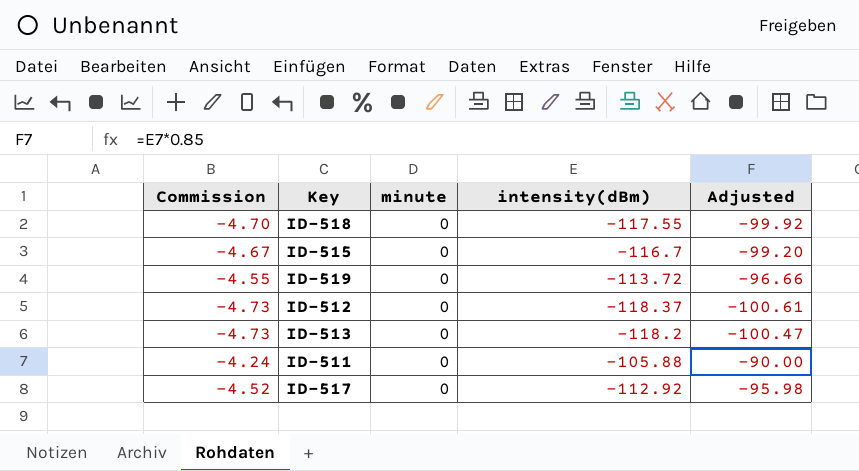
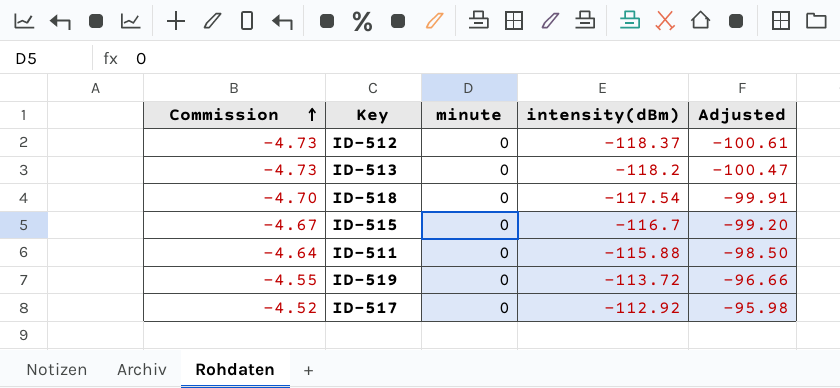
row order: none -> Commission ascending
ID-518 | intensity(dBm): -117.55 -> -117.54
ID-518 | Adjusted: -99.92 -> -99.91
ID-511 | Commission: -4.24 -> -4.64
ID-511 | intensity(dBm): -105.88 -> -115.88
ID-511 | Adjusted: -90.00 -> -98.50

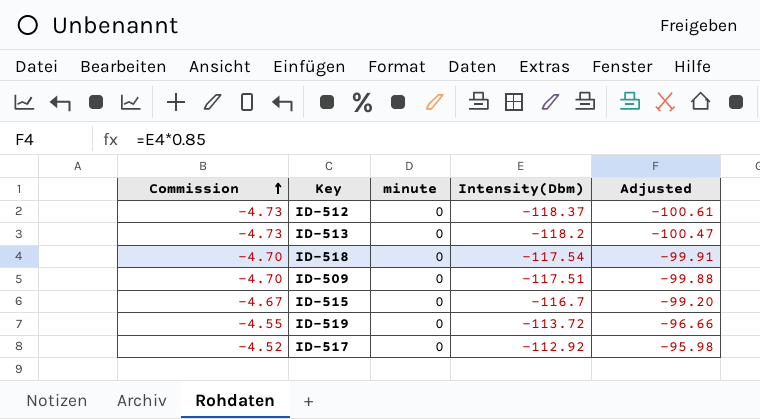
column name: intensity(dBm) -> Intensity(Dbm)
row ID-511: -4.64 | 0 | -115.88 | -98.50 -> none
row ID-509: none -> -4.70 | 0 | -117.51 | -99.88

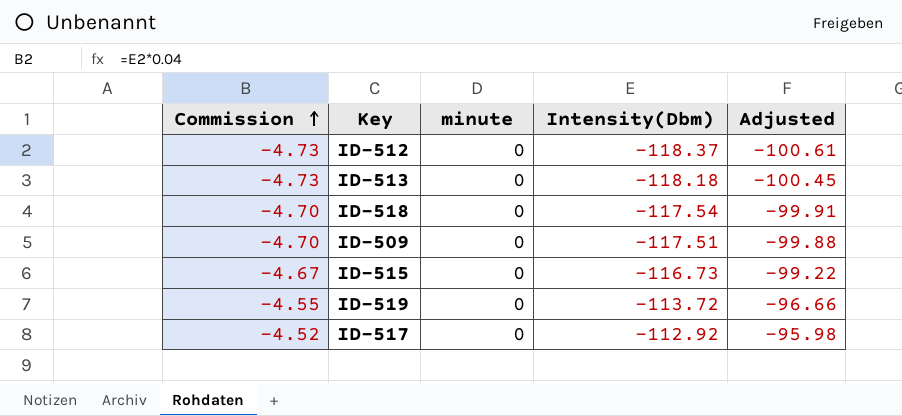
ID-513 | Intensity(Dbm): -118.2 -> -118.18
ID-513 | Adjusted: -100.47 -> -100.45
ID-515 | Intensity(Dbm): -116.7 -> -116.73
ID-515 | Adjusted: -99.20 -> -99.22

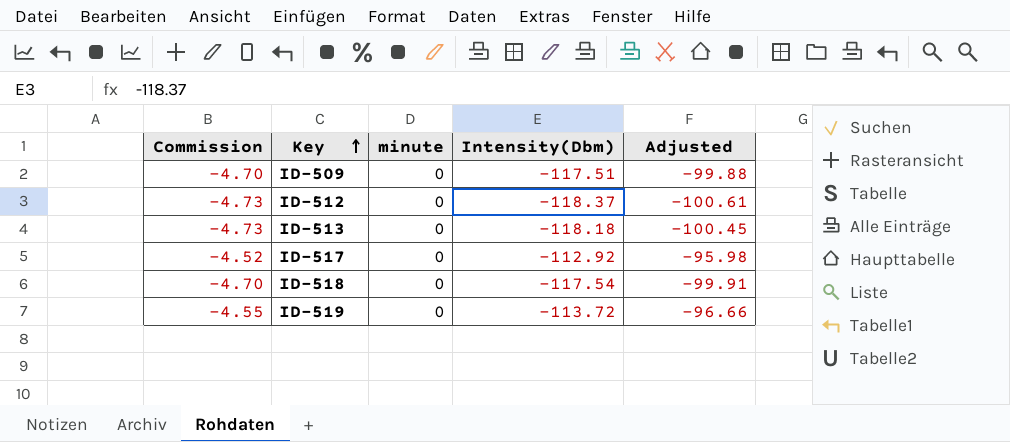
row order: Commission ascending -> Key ascending
row ID-515: -4.67 | 0 | -116.73 | -99.22 -> none

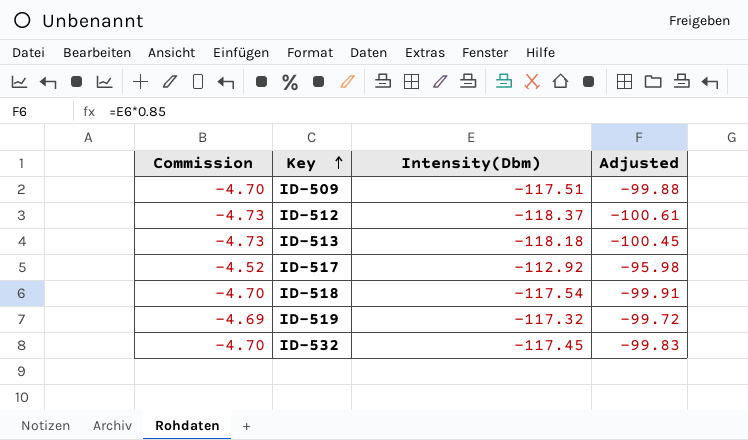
column minute | position: 3 -> none
ID-519 | Commission: -4.55 -> -4.69
ID-519 | Intensity(Dbm): -113.72 -> -117.32
ID-519 | Adjusted: -96.66 -> -99.72
row ID-532: none -> -4.70 | -117.45 | -99.83

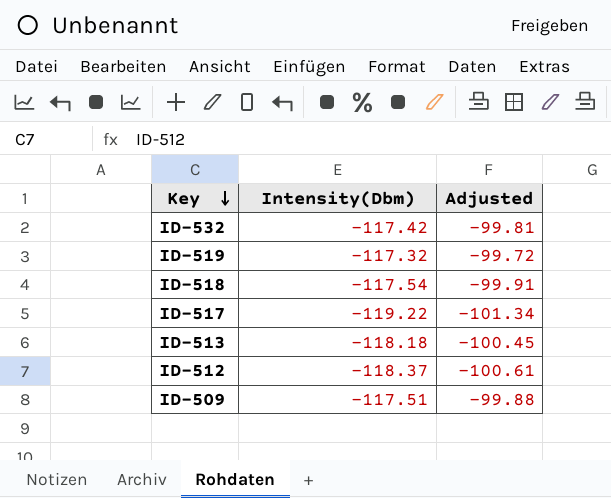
row order: Key ascending -> Key descending
column Commission | formula: [Intensity(Dbm)] * 0.04 -> none
ID-532 | Intensity(Dbm): -117.45 -> -117.42
ID-532 | Adjusted: -99.83 -> -99.81
ID-517 | Intensity(Dbm): -112.92 -> -119.22
ID-517 | Adjusted: -95.98 -> -101.34

